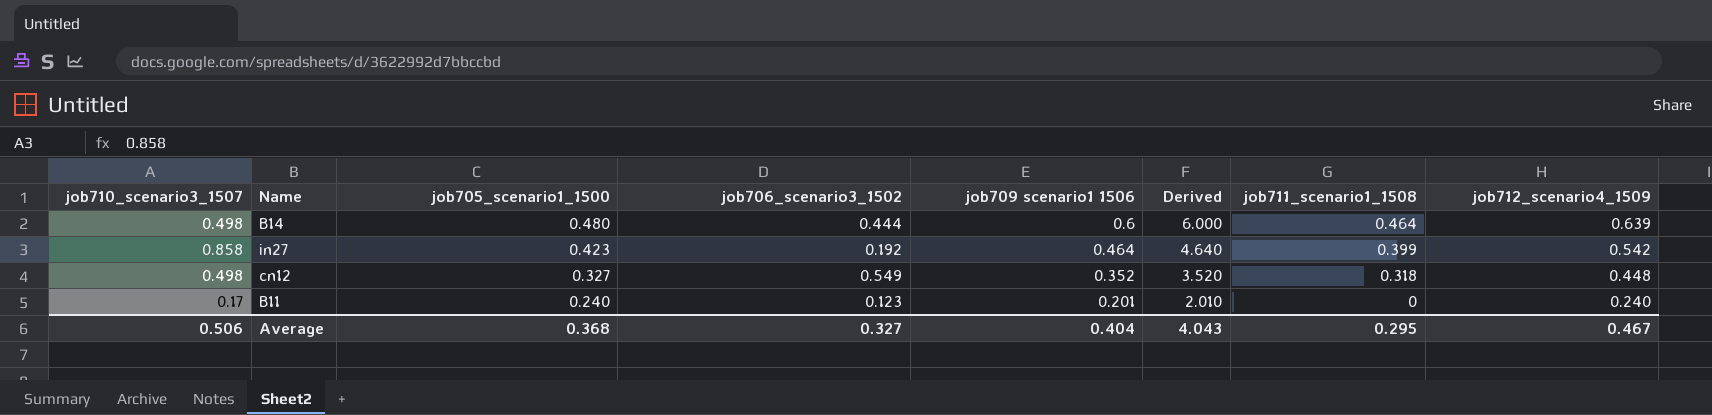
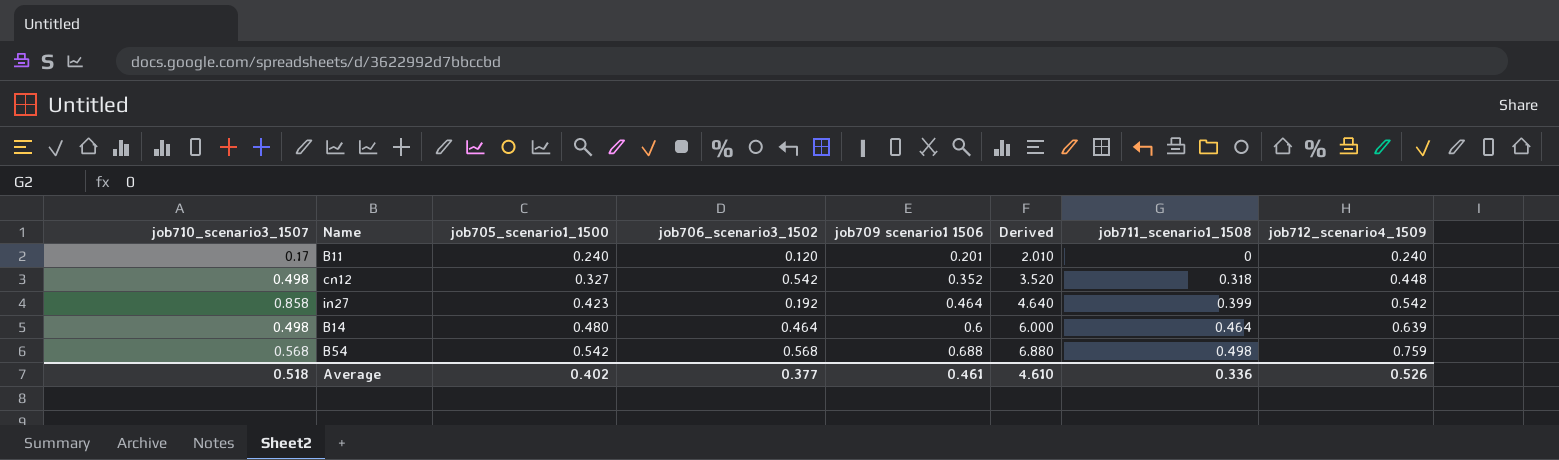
row order: job705_scenario1_1500 descending -> job705_scenario1_1500 ascending
B11 | job706_scenario3_1502: 0.123 -> 0.120
cn12 | job706_scenario3_1502: 0.549 -> 0.542
B14 | job706_scenario3_1502: 0.444 -> 0.464
row B54: none -> 0.568 | 0.542 | 0.568 | 0.688 | 6.880 | 0.498 | 0.759
Average | job710_scenario3_1507: 0.506 -> 0.518
Average | job705_scenario1_1500: 0.368 -> 0.402
Average | job706_scenario3_1502: 0.327 -> 0.377
Average | job709 scenario1 1506: 0.404 -> 0.461
Average | Derived: 4.043 -> 4.610
Average | job711_scenario1_1508: 0.295 -> 0.336
Average | job712_scenario4_1509: 0.467 -> 0.526

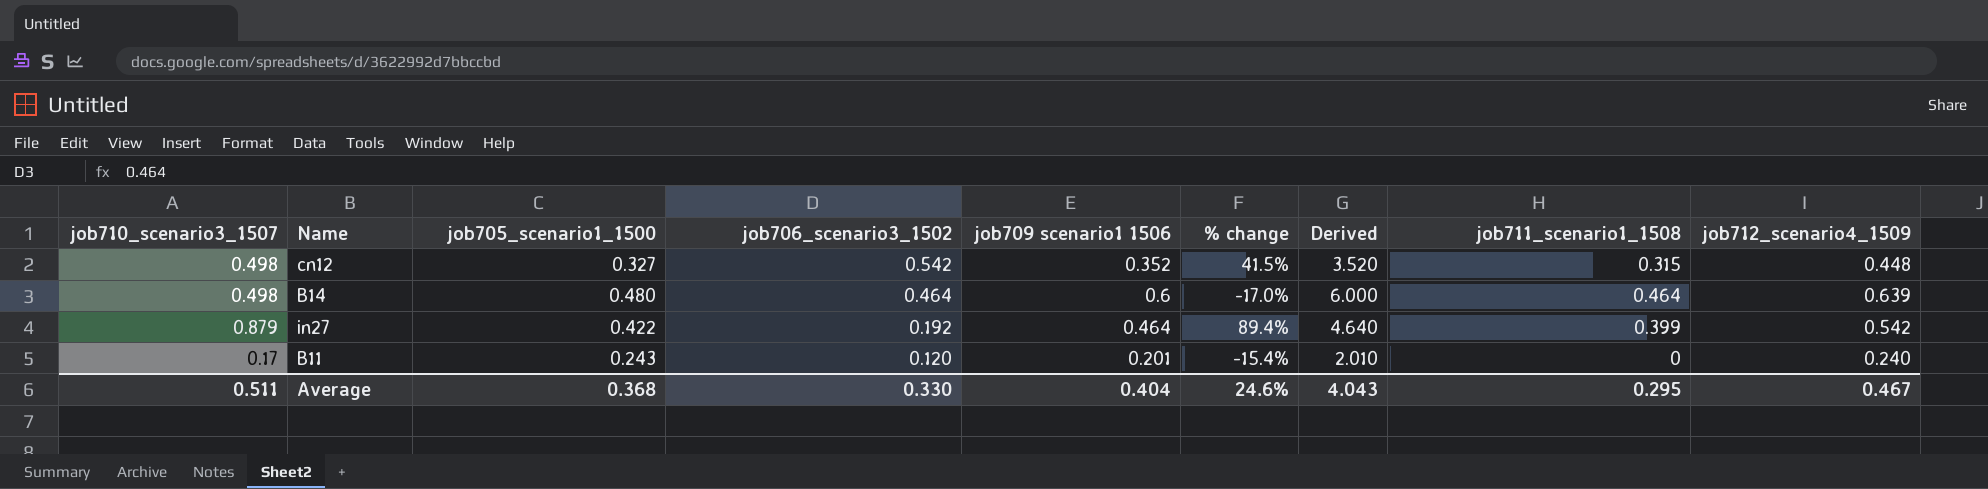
row order: job705_scenario1_1500 ascending -> job706_scenario3_1502 descending
column % change | formula: none -> ([job710_scenario3_1507] - [job709 scenario1 1506]) / [job709 scenario1 1506]
row B54: 0.568 | 0.542 | 0.568 | 0.688 | 6.880 | 0.498 | 0.759 -> none
cn12 | job711_scenario1_1508: 0.318 -> 0.315
in27 | job710_scenario3_1507: 0.858 -> 0.879
in27 | job705_scenario1_1500: 0.423 -> 0.422
B11 | job705_scenario1_1500: 0.240 -> 0.243
Average | job710_scenario3_1507: 0.518 -> 0.511
Average | job705_scenario1_1500: 0.402 -> 0.368
Average | job706_scenario3_1502: 0.377 -> 0.330
Average | job709 scenario1 1506: 0.461 -> 0.404
Average | Derived: 4.610 -> 4.043
Average | job711_scenario1_1508: 0.336 -> 0.295
Average | job712_scenario4_1509: 0.526 -> 0.467

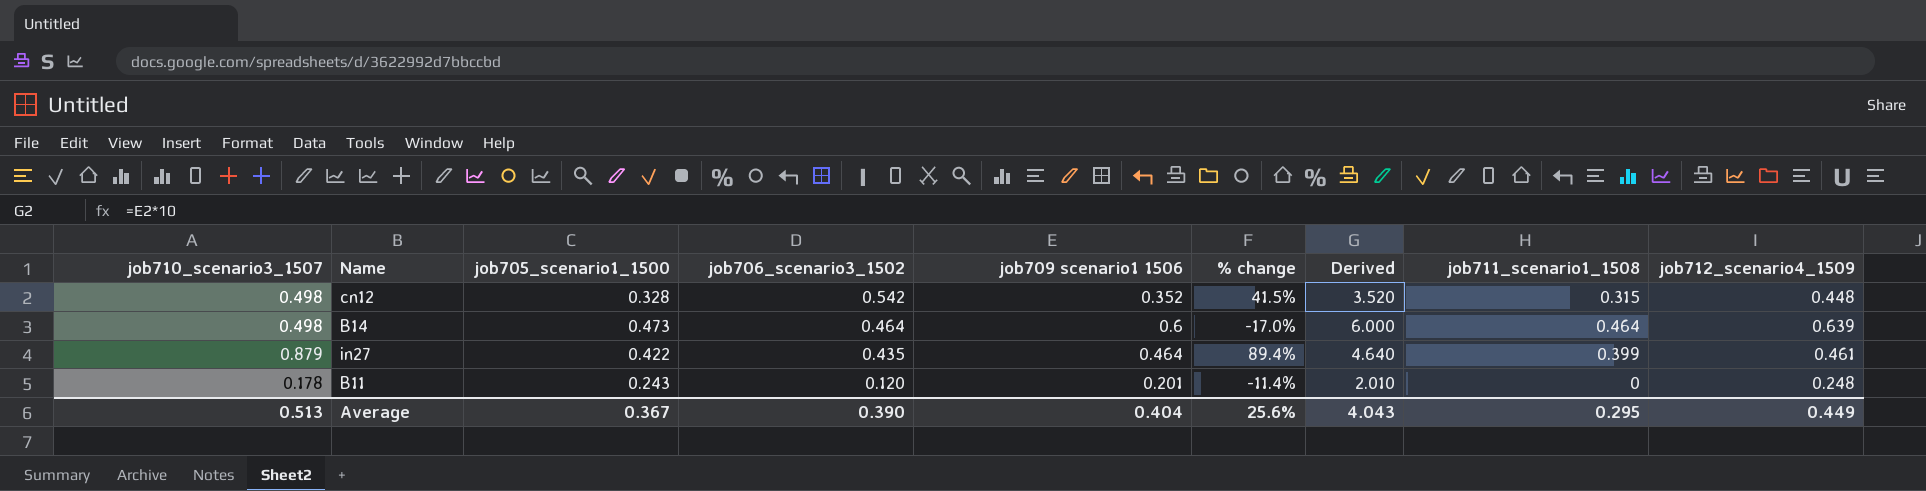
cn12 | job705_scenario1_1500: 0.327 -> 0.328
B14 | job705_scenario1_1500: 0.480 -> 0.473
in27 | job706_scenario3_1502: 0.192 -> 0.435
in27 | job712_scenario4_1509: 0.542 -> 0.461
B11 | job710_scenario3_1507: 0.17 -> 0.178
B11 | % change: -15.4% -> -11.4%
B11 | job712_scenario4_1509: 0.240 -> 0.248
Average | job710_scenario3_1507: 0.511 -> 0.513
Average | job705_scenario1_1500: 0.368 -> 0.367
Average | job706_scenario3_1502: 0.330 -> 0.390
Average | % change: 24.6% -> 25.6%
Average | job712_scenario4_1509: 0.467 -> 0.449

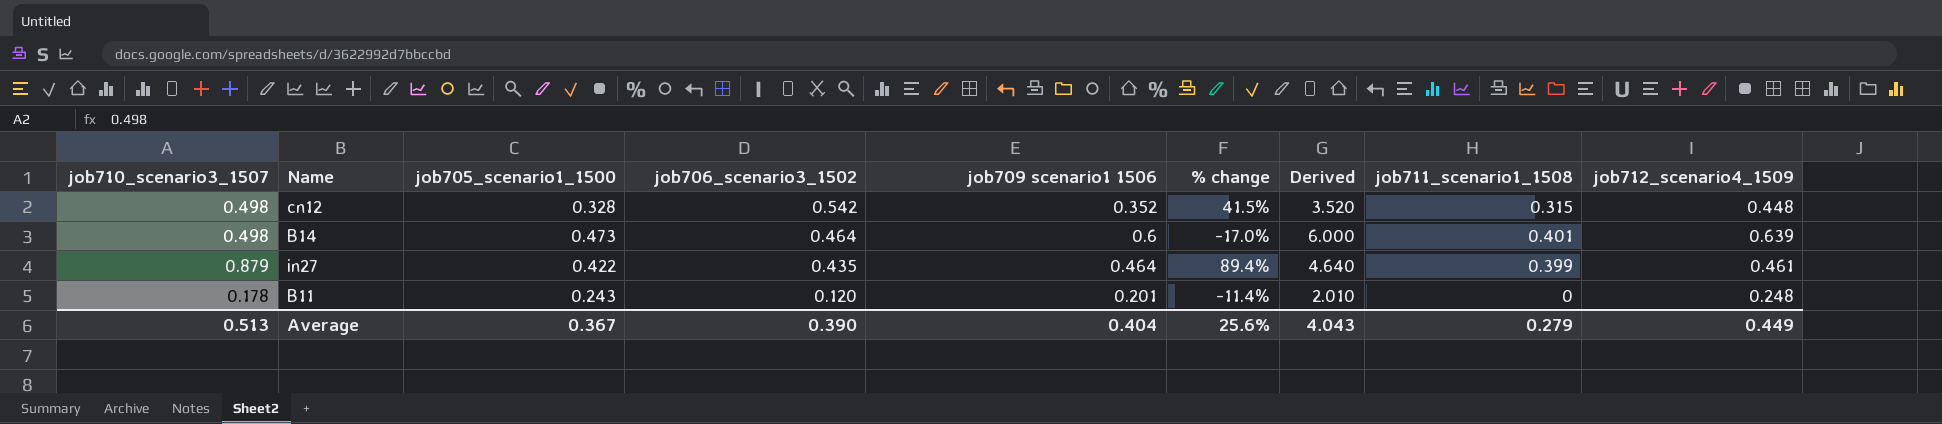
B14 | job711_scenario1_1508: 0.464 -> 0.401
Average | job711_scenario1_1508: 0.295 -> 0.279

